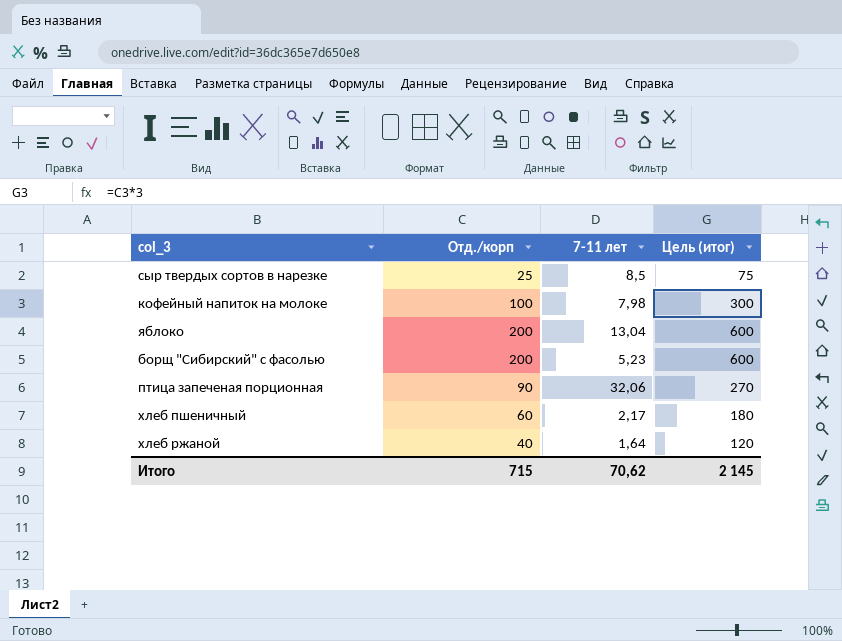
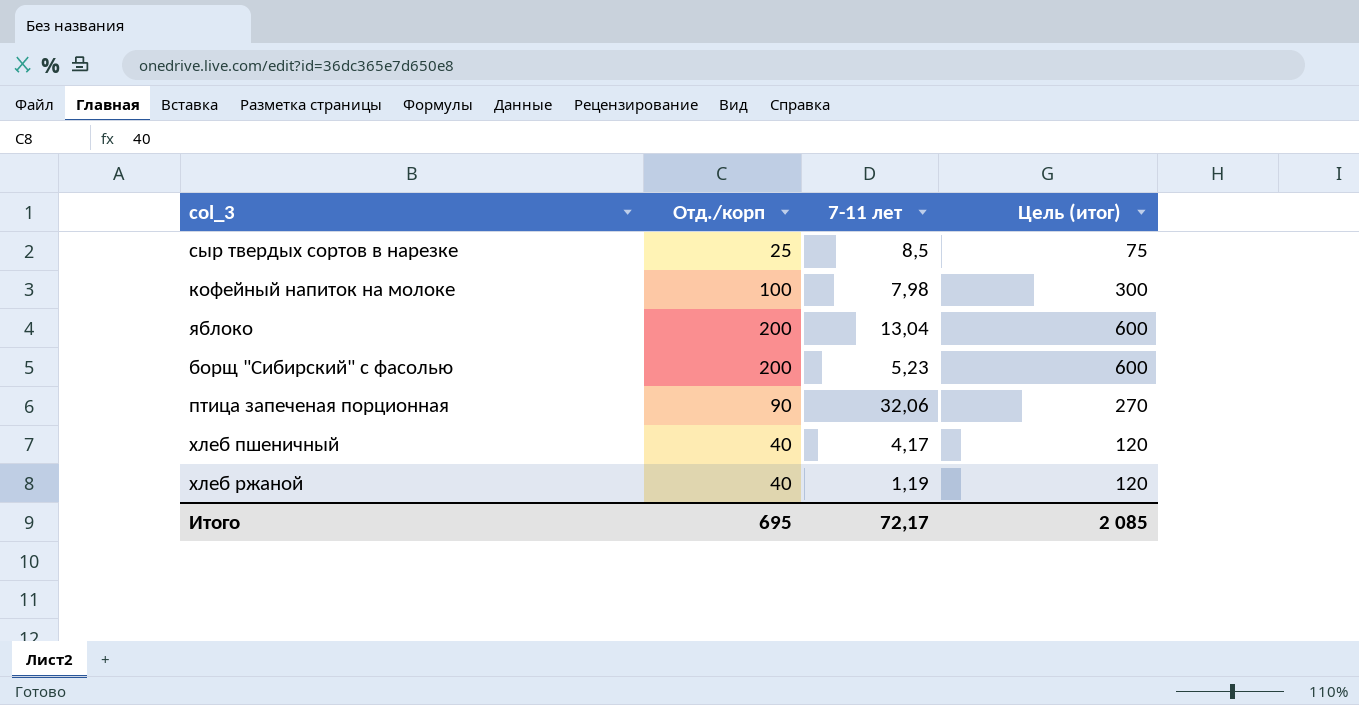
хлеб пшеничный | Отд./корп: 60 -> 40
хлеб пшеничный | 7-11 лет: 2,17 -> 4,17
хлеб пшеничный | Цель (итог): 180 -> 120
хлеб ржаной | 7-11 лет: 1,64 -> 1,19
Итого | Отд./корп: 715 -> 695
Итого | 7-11 лет: 70,62 -> 72,17
Итого | Цель (итог): 2 145 -> 2 085

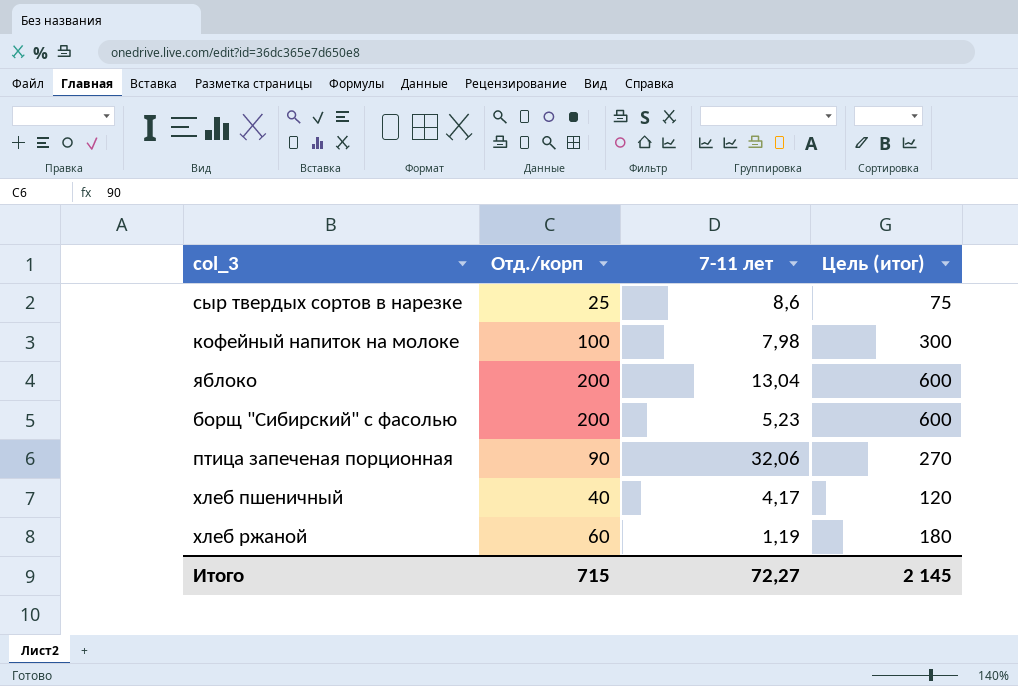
сыр твердых сортов в нарезке | 7-11 лет: 8,5 -> 8,6
хлеб ржаной | Отд./корп: 40 -> 60
хлеб ржаной | Цель (итог): 120 -> 180
Итого | Отд./корп: 695 -> 715
Итого | 7-11 лет: 72,17 -> 72,27
Итого | Цель (итог): 2 085 -> 2 145

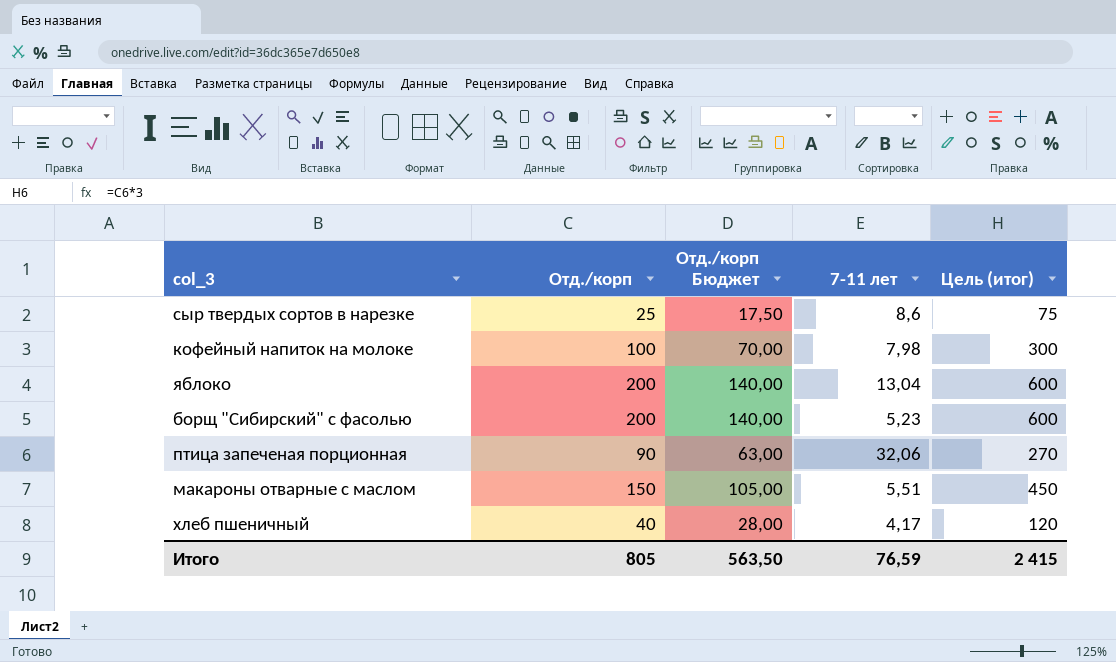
column Отд./корп Бюджет | formula: none -> [Отд./корп] * 0,7
row хлеб ржаной: 60 | 1,19 | 180 -> none
row макароны отварные с маслом: none -> 150 | 105,00 | 5,51 | 450
Итого | Отд./корп: 715 -> 805
Итого | 7-11 лет: 72,27 -> 76,59
Итого | Цель (итог): 2 145 -> 2 415

